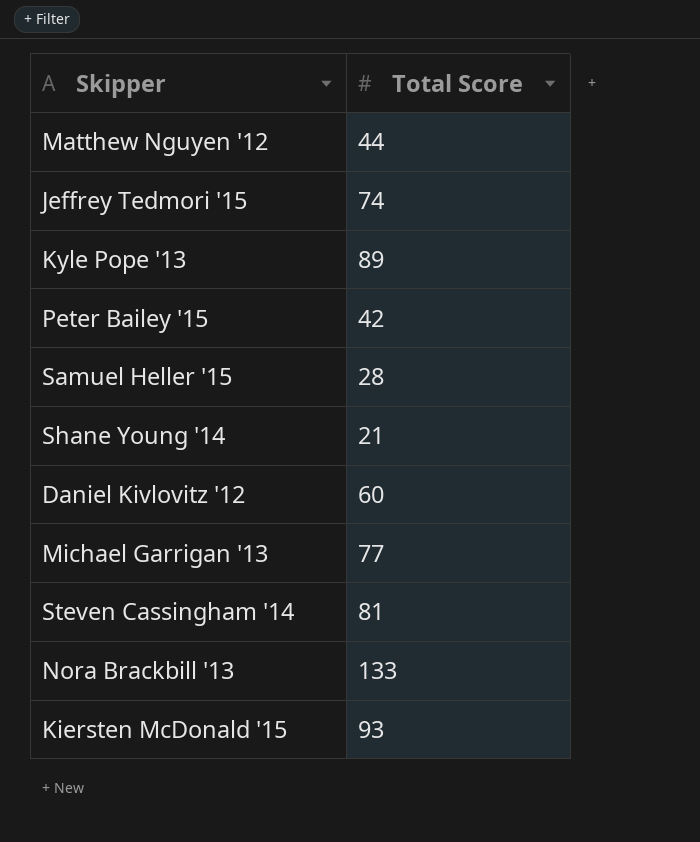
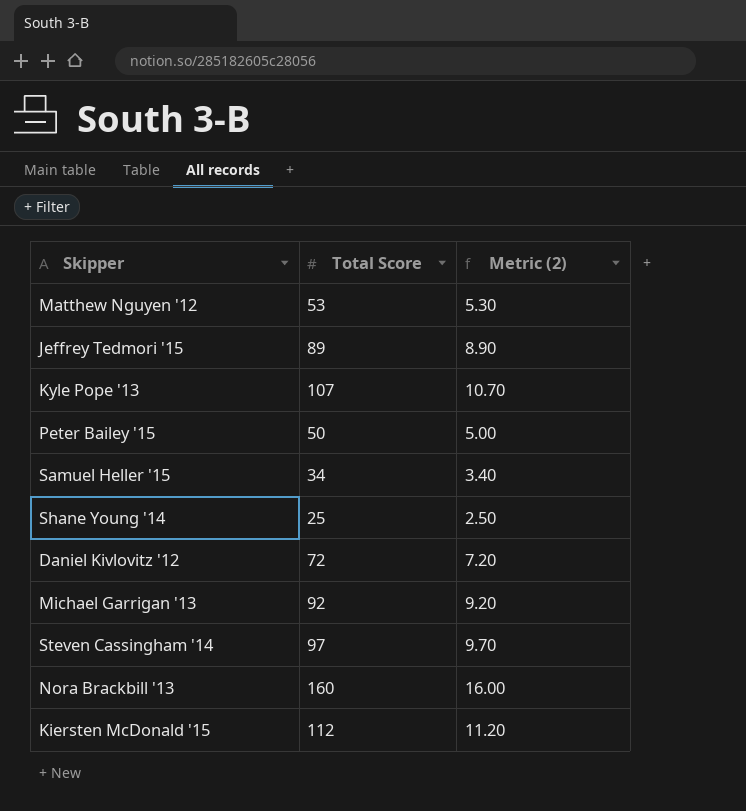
column Metric (2) | formula: none -> [Total Score] * 0.1
Matthew Nguyen '12 | Total Score: 44 -> 53
Jeffrey Tedmori '15 | Total Score: 74 -> 89
Kyle Pope '13 | Total Score: 89 -> 107
Peter Bailey '15 | Total Score: 42 -> 50
Samuel Heller '15 | Total Score: 28 -> 34
Shane Young '14 | Total Score: 21 -> 25
Daniel Kivlovitz '12 | Total Score: 60 -> 72
Michael Garrigan '13 | Total Score: 77 -> 92
Steven Cassingham '14 | Total Score: 81 -> 97
Nora Brackbill '13 | Total Score: 133 -> 160
Kiersten McDonald '15 | Total Score: 93 -> 112

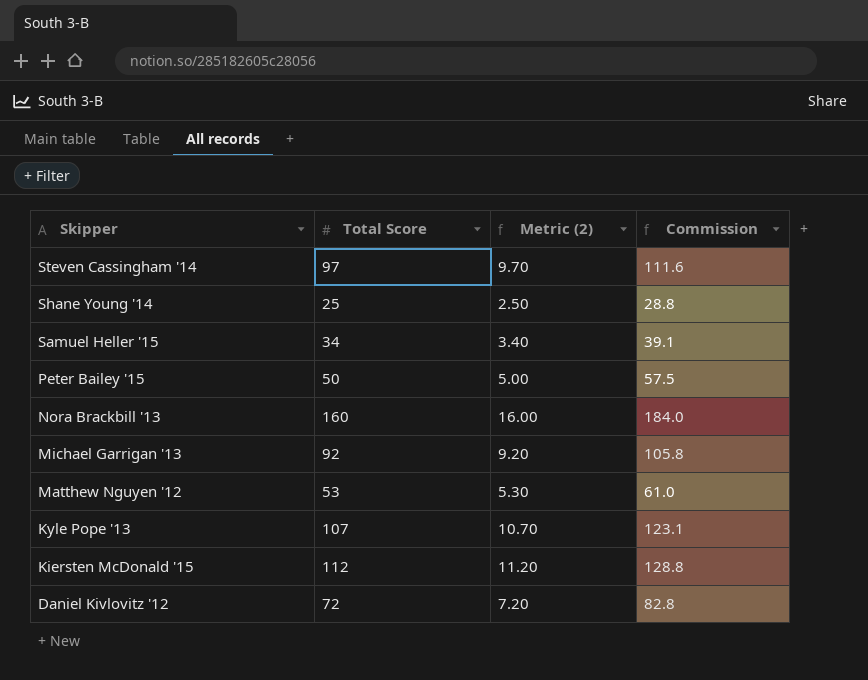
row order: none -> Skipper descending
column Commission | formula: none -> [Total Score] * 1.15
row Jeffrey Tedmori '15: 89 | 8.90 -> none

